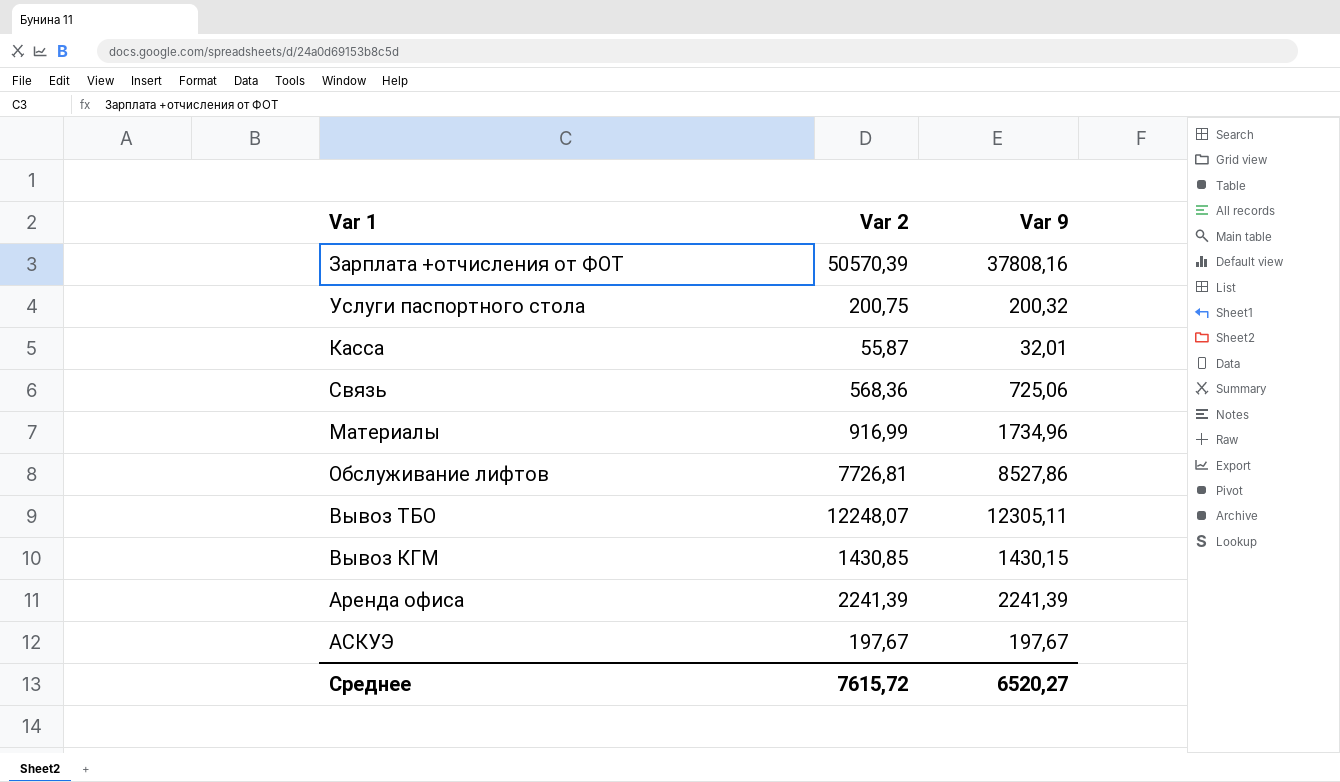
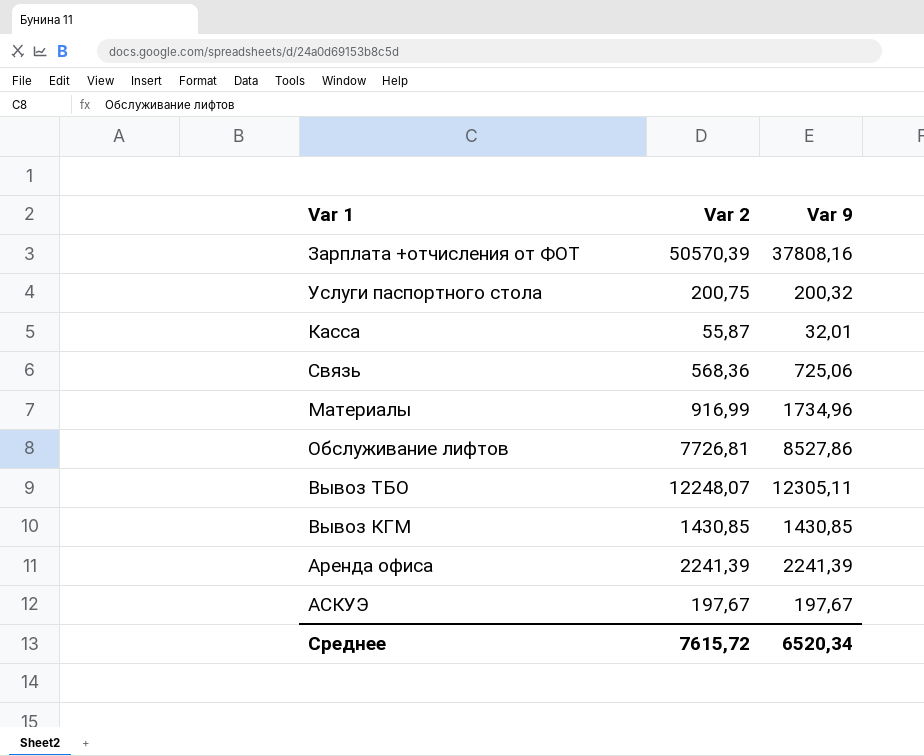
Вывоз КГМ | Var 9: 1430,15 -> 1430,85
Среднее | Var 9: 6520,27 -> 6520,34

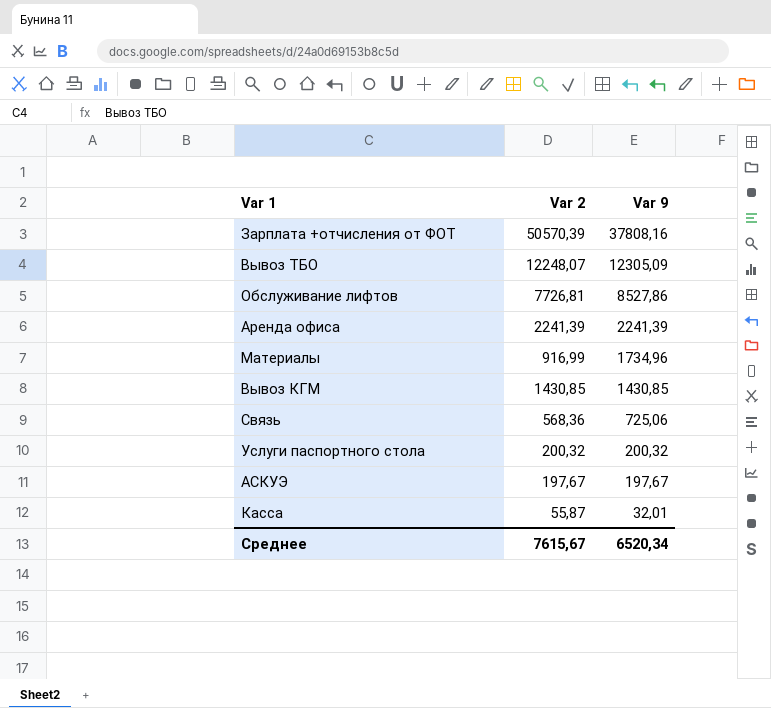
row order: none -> Var 9 descending
Вывоз ТБО | Var 9: 12305,11 -> 12305,09
Услуги паспортного стола | Var 2: 200,75 -> 200,32
Среднее | Var 2: 7615,72 -> 7615,67

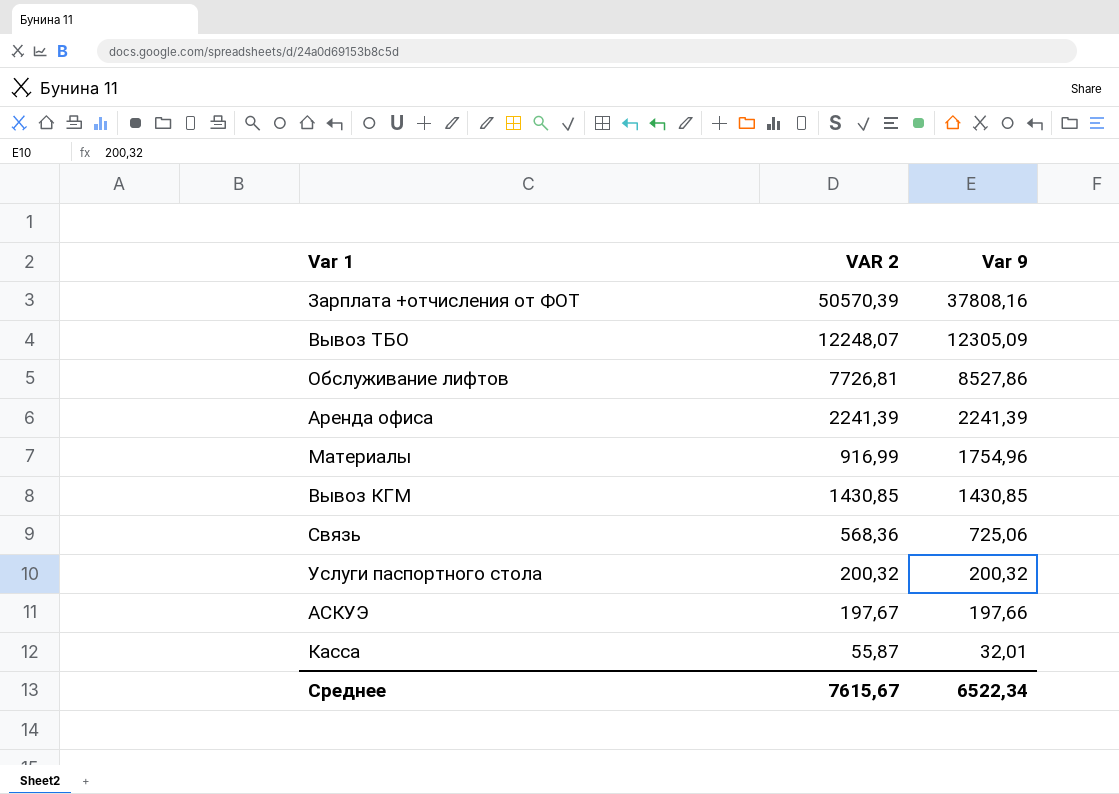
column name: Var 2 -> VAR 2
Материалы | Var 9: 1734,96 -> 1754,96
АСКУЭ | Var 9: 197,67 -> 197,66
Среднее | Var 9: 6520,34 -> 6522,34

